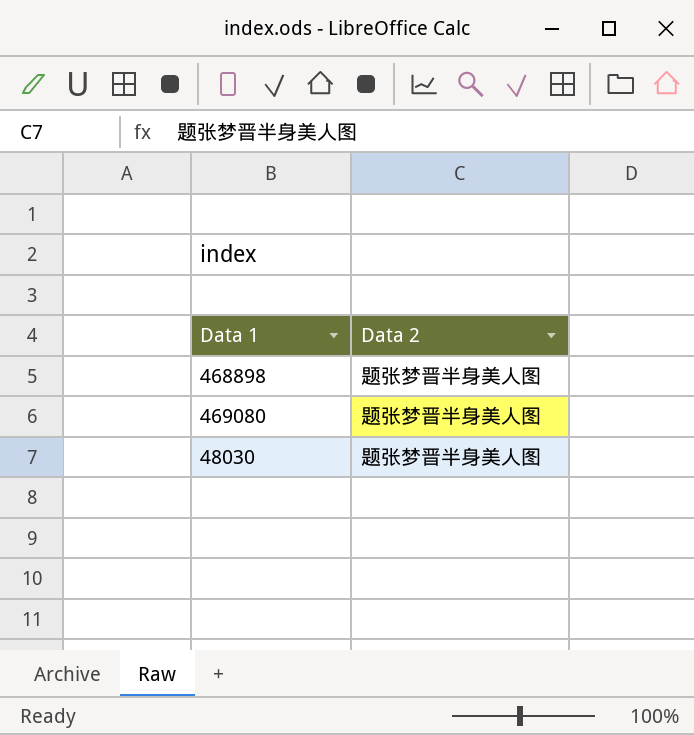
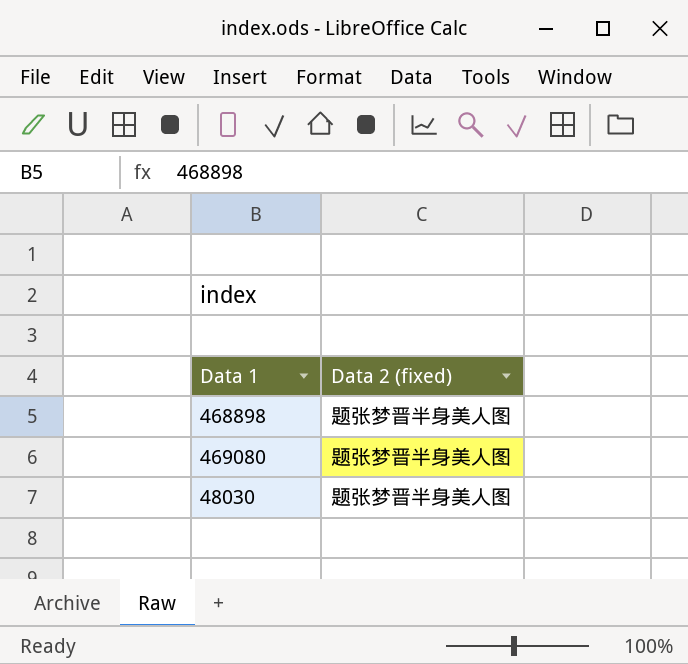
column name: Data 2 -> Data 2 (fixed)

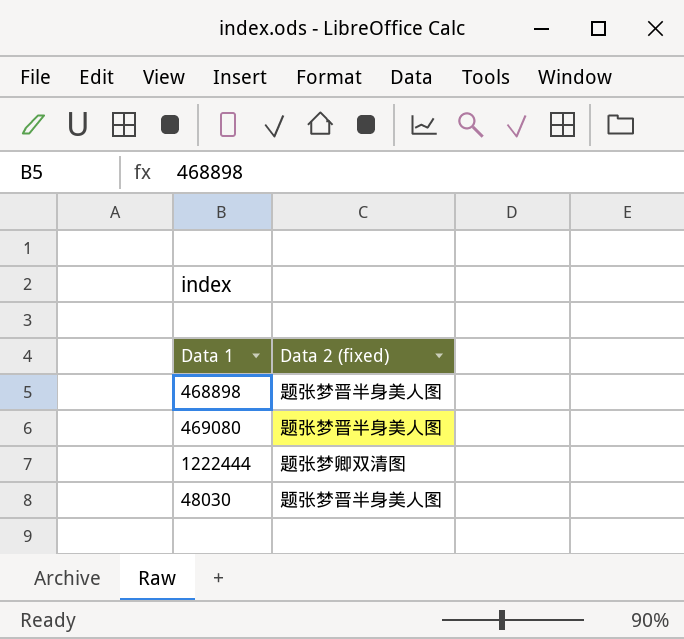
row 1222444: none -> 题张梦卿双清图

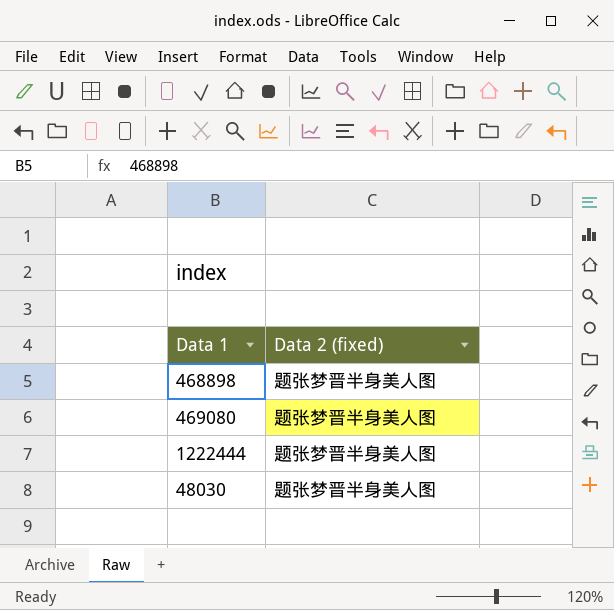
1222444 | Data 2 (fixed): 题张梦卿双清图 -> 题张梦晋半身美人图

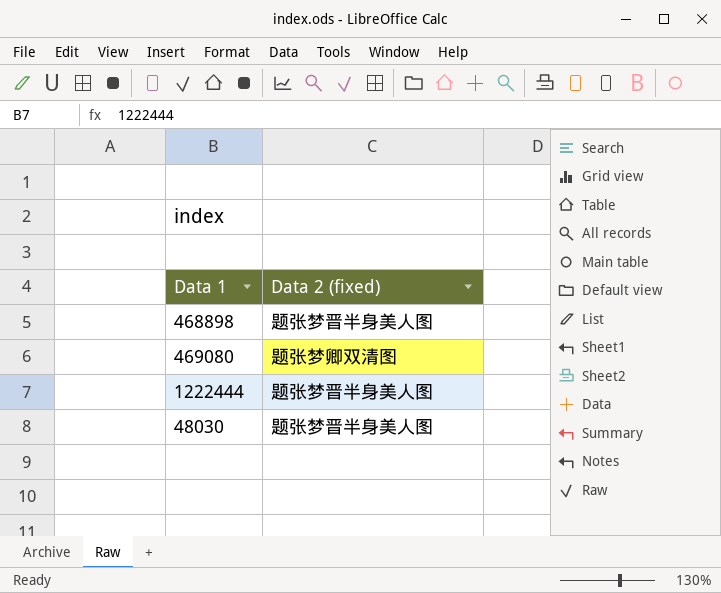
469080 | Data 2 (fixed): 题张梦晋半身美人图 -> 题张梦卿双清图

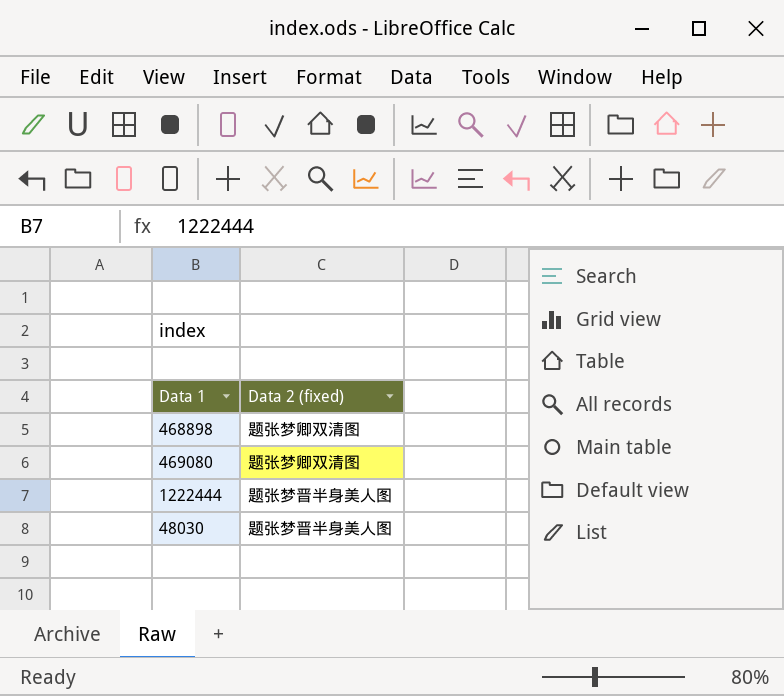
468898 | Data 2 (fixed): 题张梦晋半身美人图 -> 题张梦卿双清图

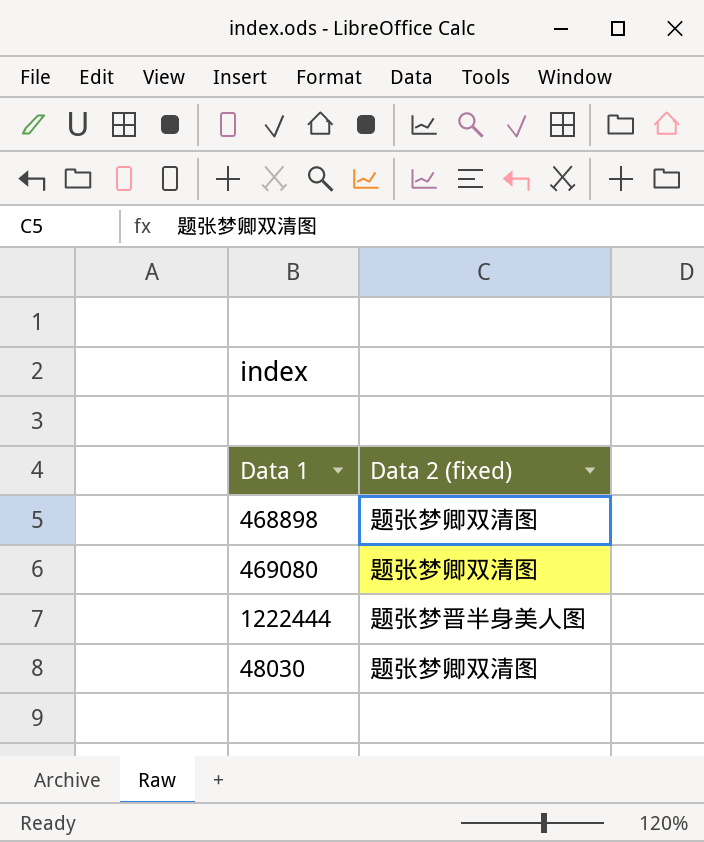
48030 | Data 2 (fixed): 题张梦晋半身美人图 -> 题张梦卿双清图

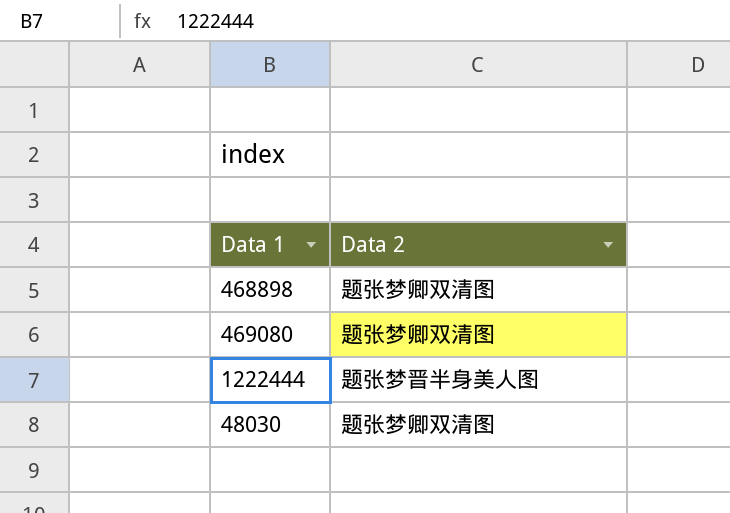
column name: Data 2 (fixed) -> Data 2

